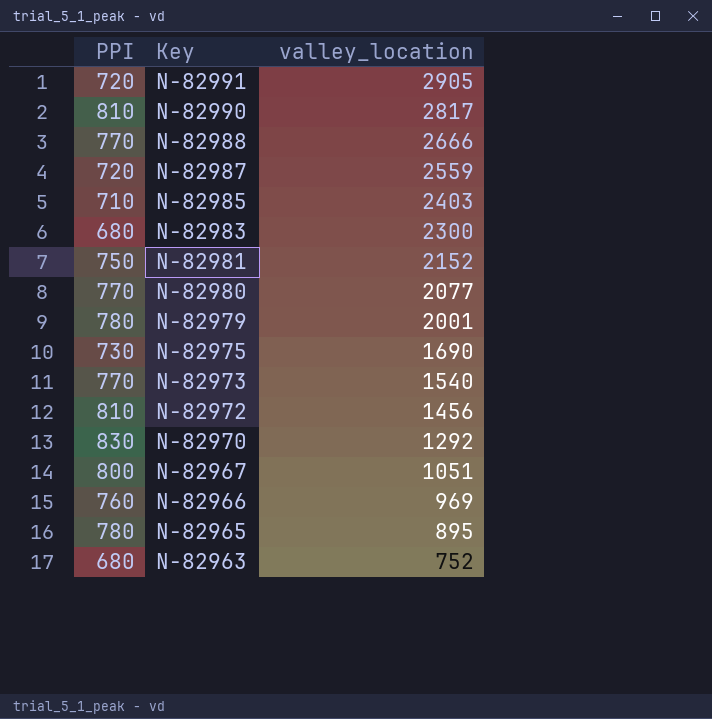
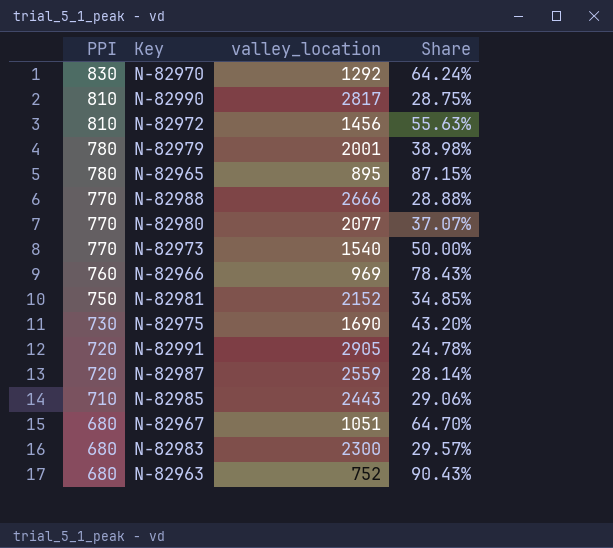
row order: Key descending -> PPI descending
column Share | formula: none -> [PPI] / [valley_location]
N-82985 | valley_location: 2403 -> 2443
N-82967 | PPI: 800 -> 680

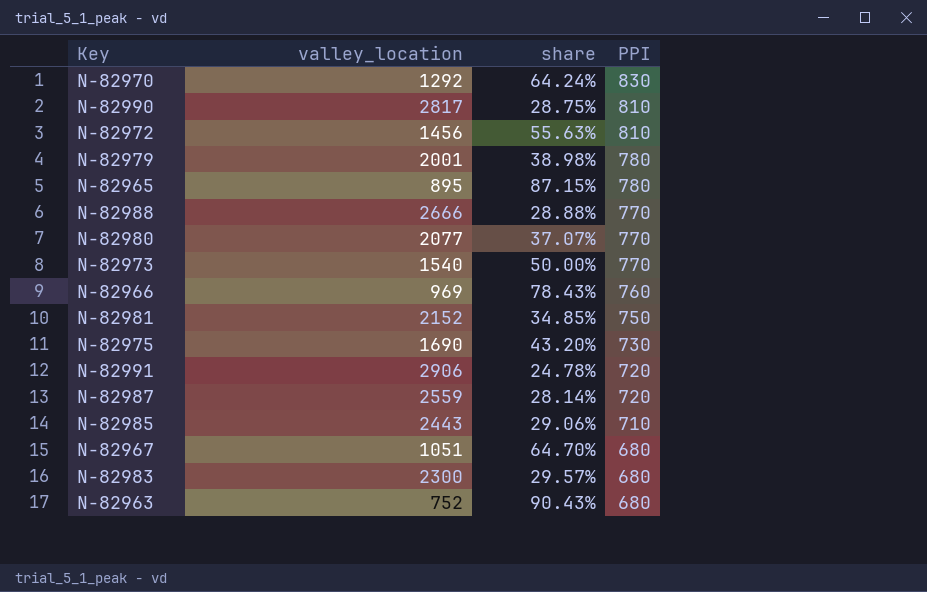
column name: Share -> share
column PPI | position: 1 -> 4
N-82991 | valley_location: 2905 -> 2906

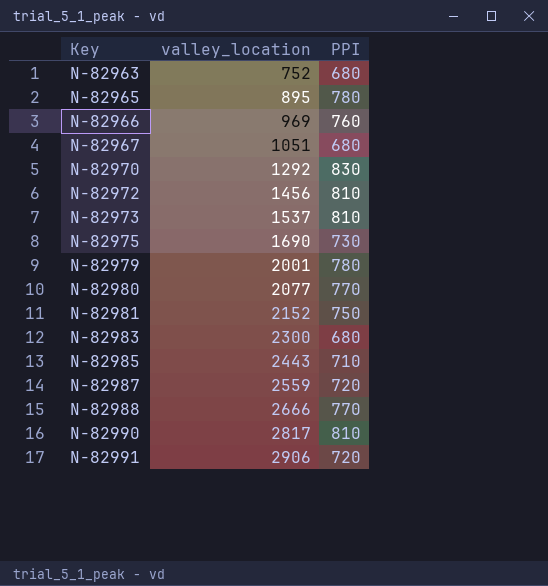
row order: PPI descending -> Key ascending
column share | formula: [PPI] / [valley_location] -> none
N-82973 | valley_location: 1540 -> 1537
N-82973 | PPI: 770 -> 810

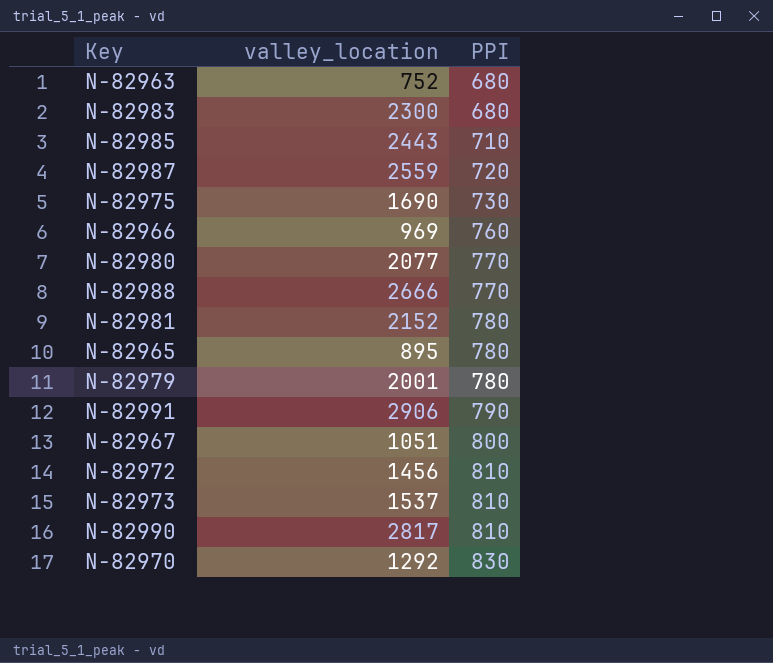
row order: Key ascending -> PPI ascending
N-82981 | PPI: 750 -> 780
N-82991 | PPI: 720 -> 790
N-82967 | PPI: 680 -> 800

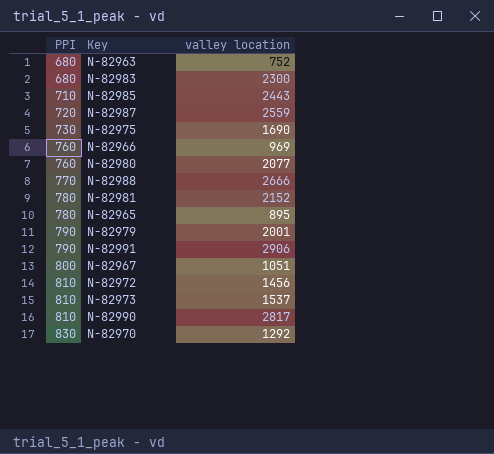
column PPI | position: 3 -> 1
column name: valley_location -> valley location
N-82980 | PPI: 770 -> 760
N-82979 | PPI: 780 -> 790

